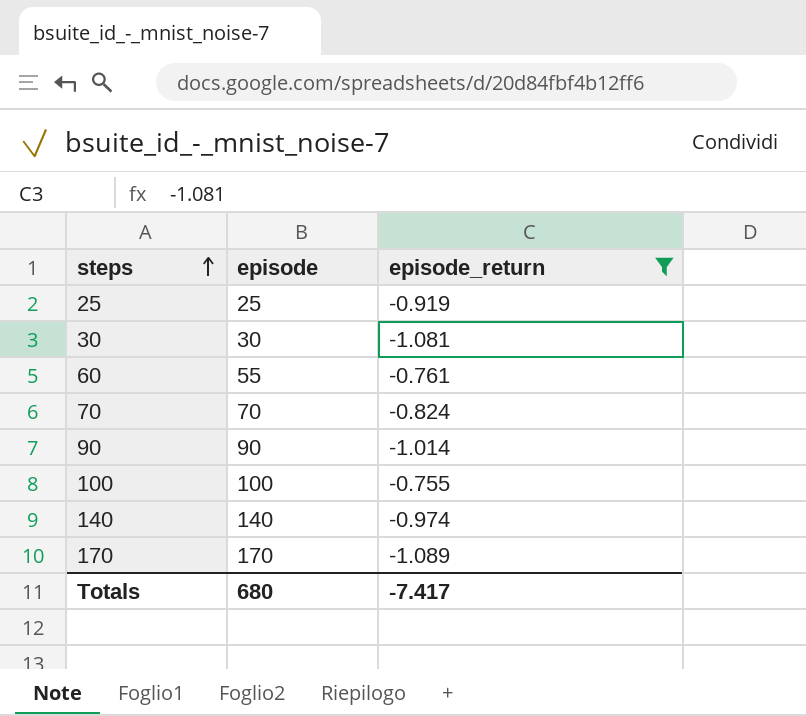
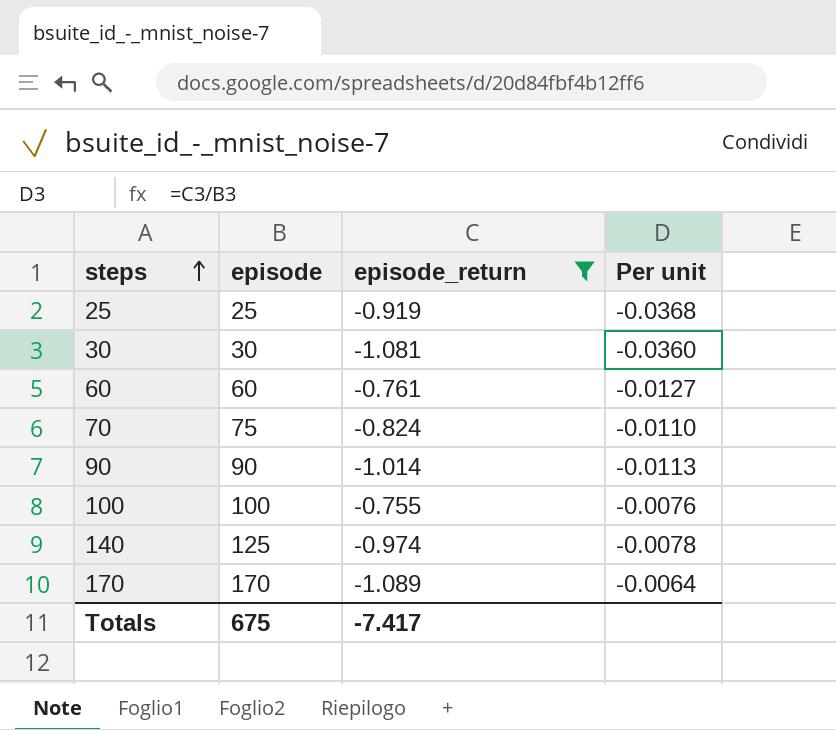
column Per unit | formula: none -> [episode_return] / [episode]
60 | episode: 55 -> 60
70 | episode: 70 -> 75
140 | episode: 140 -> 125
Totals | episode: 680 -> 675

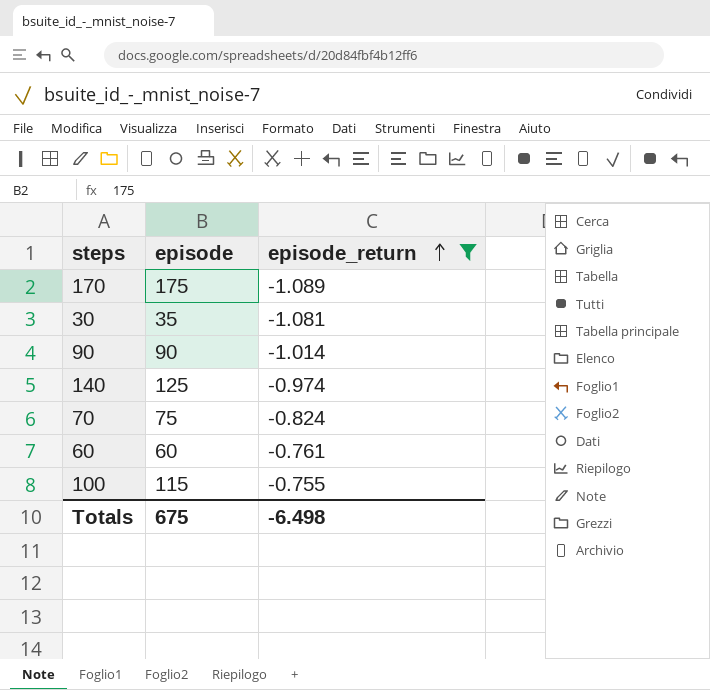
row order: steps ascending -> episode_return ascending
column Per unit | formula: [episode_return] / [episode] -> none
row 25: 25 | -0.919 | -0.0368 -> none
170 | episode: 170 -> 175
30 | episode: 30 -> 35
100 | episode: 100 -> 115
Totals | episode_return: -7.417 -> -6.498

